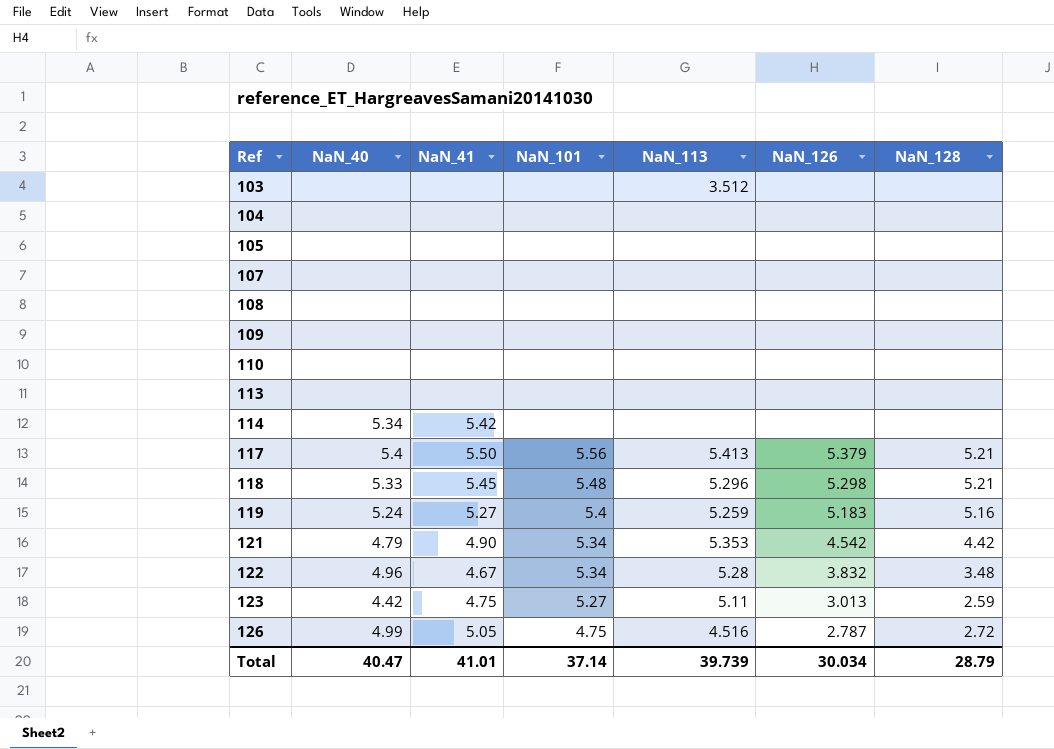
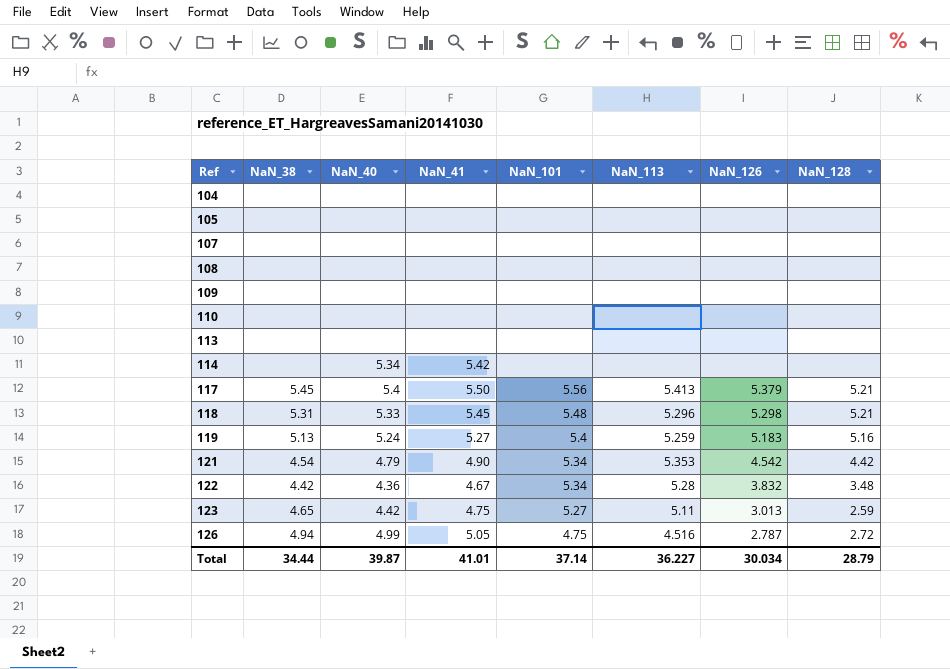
column NaN_38 | position: none -> 2
row 103: none | none | none | 3.512 | none | none -> none
122 | NaN_40: 4.96 -> 4.36
Total | NaN_40: 40.47 -> 39.87
Total | NaN_113: 39.739 -> 36.227

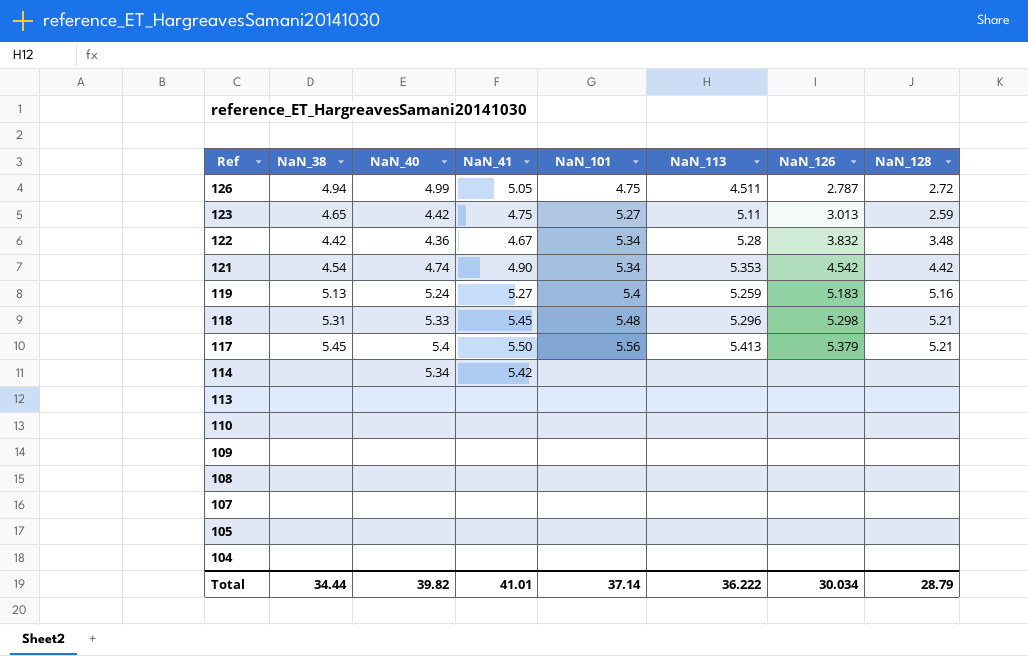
row order: Ref ascending -> Ref descending
126 | NaN_113: 4.516 -> 4.511
121 | NaN_40: 4.79 -> 4.74
Total | NaN_40: 39.87 -> 39.82
Total | NaN_113: 36.227 -> 36.222

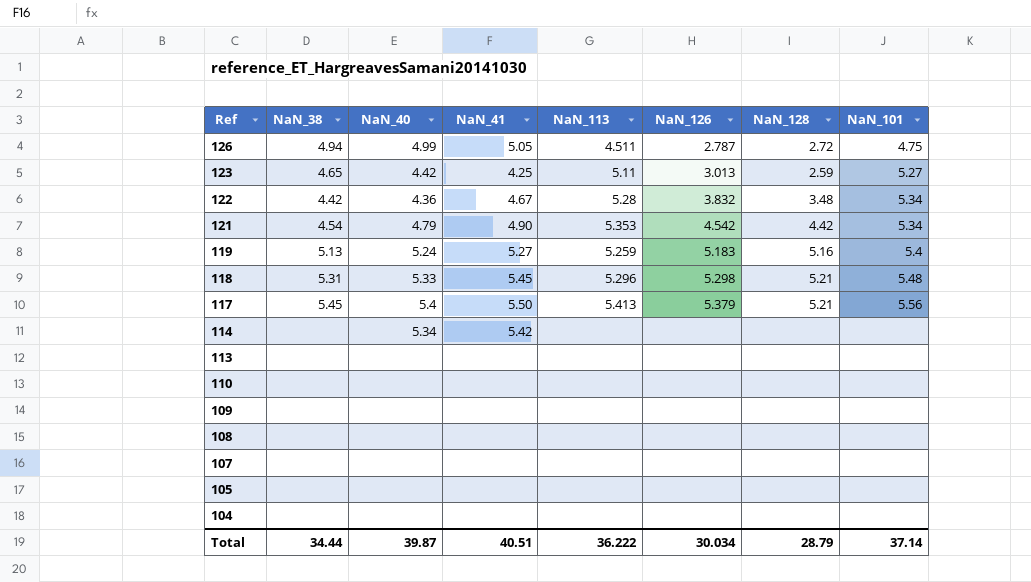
column NaN_101 | position: 5 -> 8
123 | NaN_41: 4.75 -> 4.25
121 | NaN_40: 4.74 -> 4.79
Total | NaN_40: 39.82 -> 39.87
Total | NaN_41: 41.01 -> 40.51

